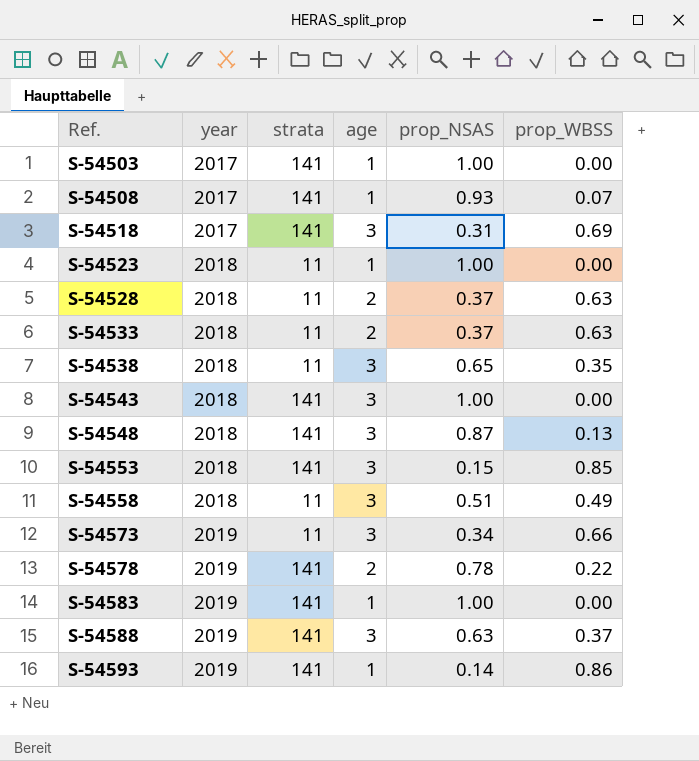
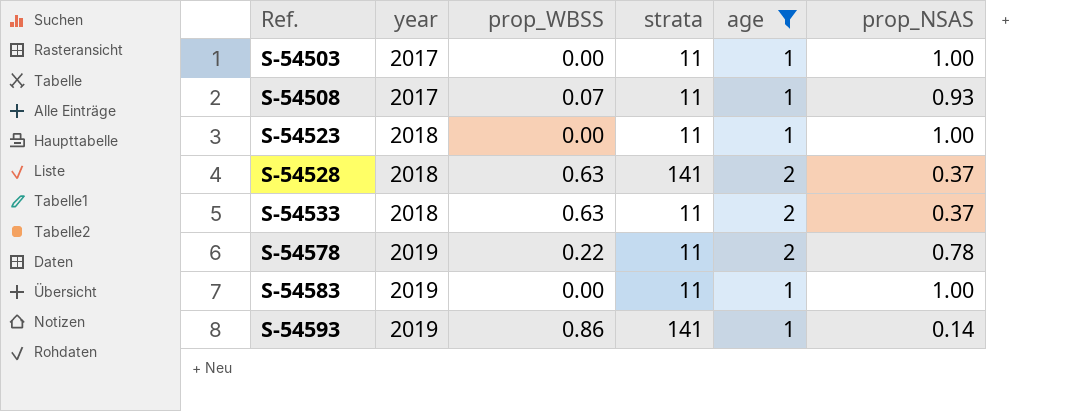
filter: none -> age != 3
column prop_WBSS | position: 6 -> 3
S-54503 | strata: 141 -> 11
S-54508 | strata: 141 -> 11
S-54528 | strata: 11 -> 141
S-54578 | strata: 141 -> 11
S-54583 | strata: 141 -> 11

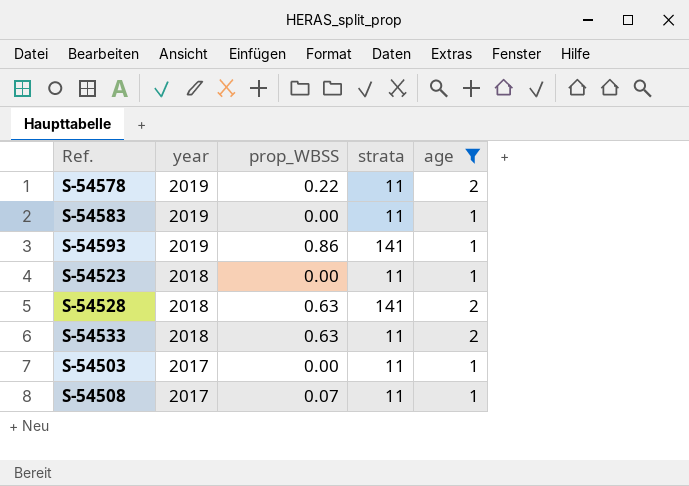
row order: Ref. ascending -> year descending
column prop_NSAS | position: 6 -> none

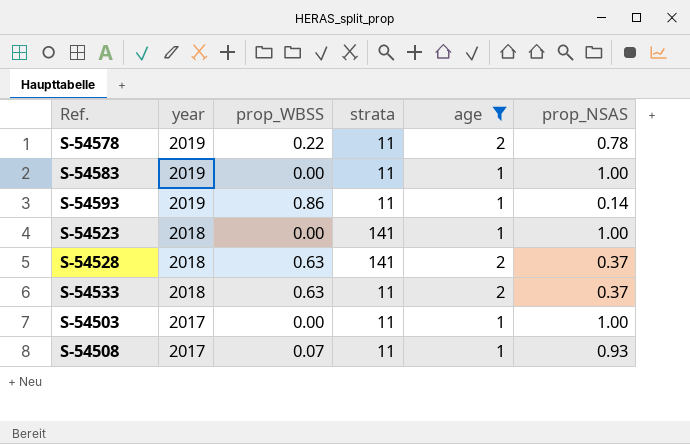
column prop_NSAS | position: none -> 6
S-54593 | strata: 141 -> 11
S-54523 | strata: 11 -> 141

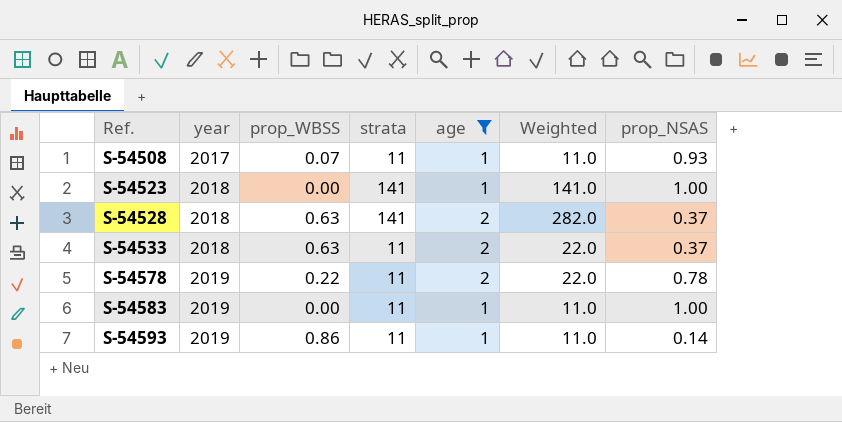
row order: year descending -> Ref. ascending
column Weighted | formula: none -> [strata] * [age]
row S-54503: 2017 | 0.00 | 11 | 1 | 1.00 -> none

